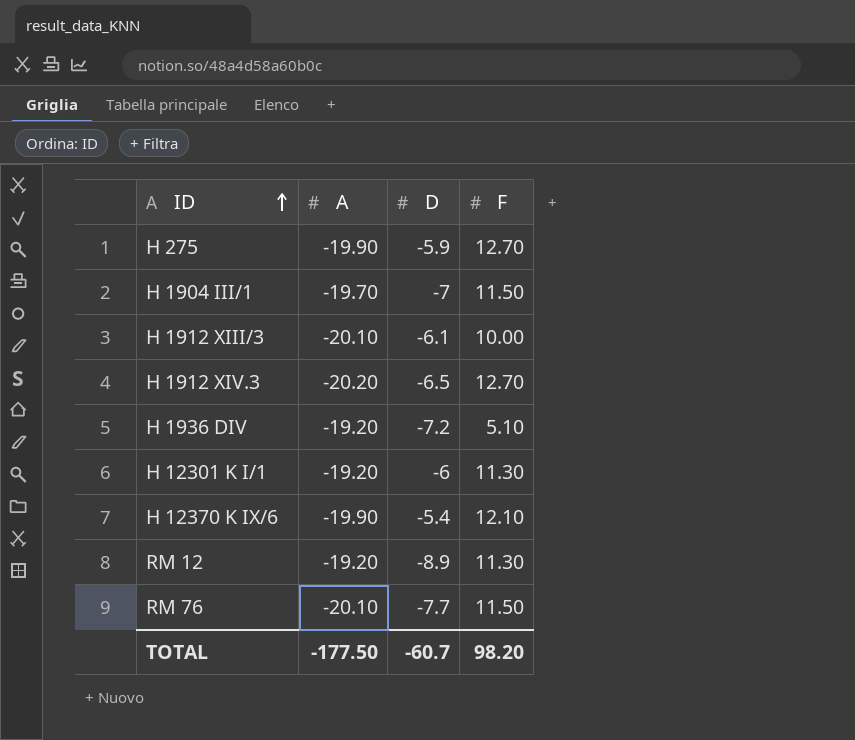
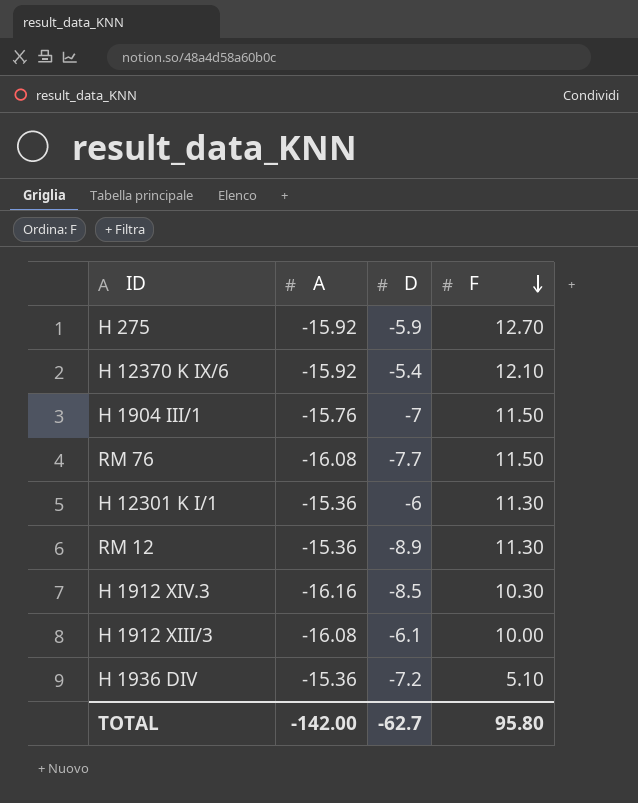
row order: ID ascending -> F descending
H 275 | A: -19.90 -> -15.92
H 12370 K IX/6 | A: -19.90 -> -15.92
H 1904 III/1 | A: -19.70 -> -15.76
RM 76 | A: -20.10 -> -16.08
H 12301 K I/1 | A: -19.20 -> -15.36
RM 12 | A: -19.20 -> -15.36
H 1912 XIV.3 | A: -20.20 -> -16.16
H 1912 XIV.3 | D: -6.5 -> -8.5
H 1912 XIV.3 | F: 12.70 -> 10.30
H 1912 XIII/3 | A: -20.10 -> -16.08
H 1936 DIV | A: -19.20 -> -15.36
TOTAL | A: -177.50 -> -142.00
TOTAL | D: -60.7 -> -62.7
TOTAL | F: 98.20 -> 95.80

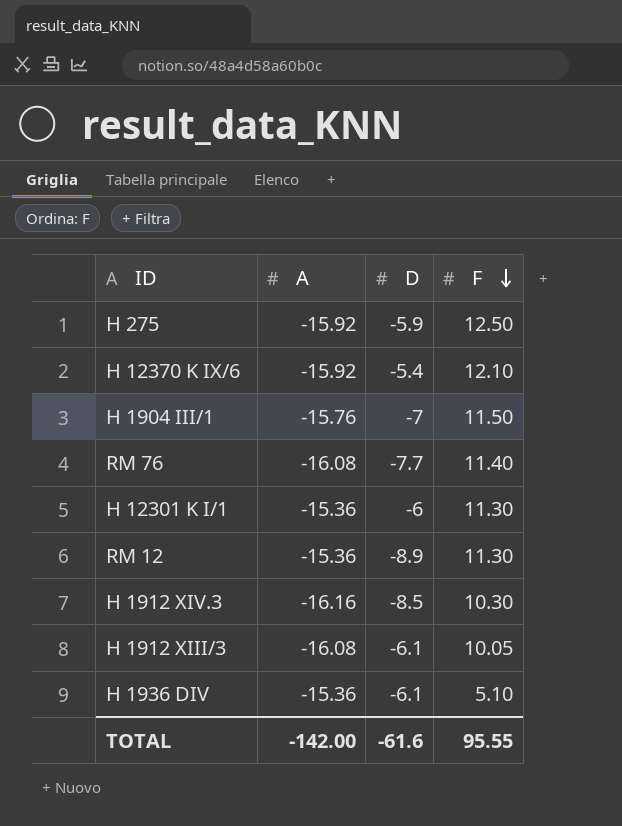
H 275 | F: 12.70 -> 12.50
RM 76 | F: 11.50 -> 11.40
H 1912 XIII/3 | F: 10.00 -> 10.05
H 1936 DIV | D: -7.2 -> -6.1
TOTAL | D: -62.7 -> -61.6
TOTAL | F: 95.80 -> 95.55

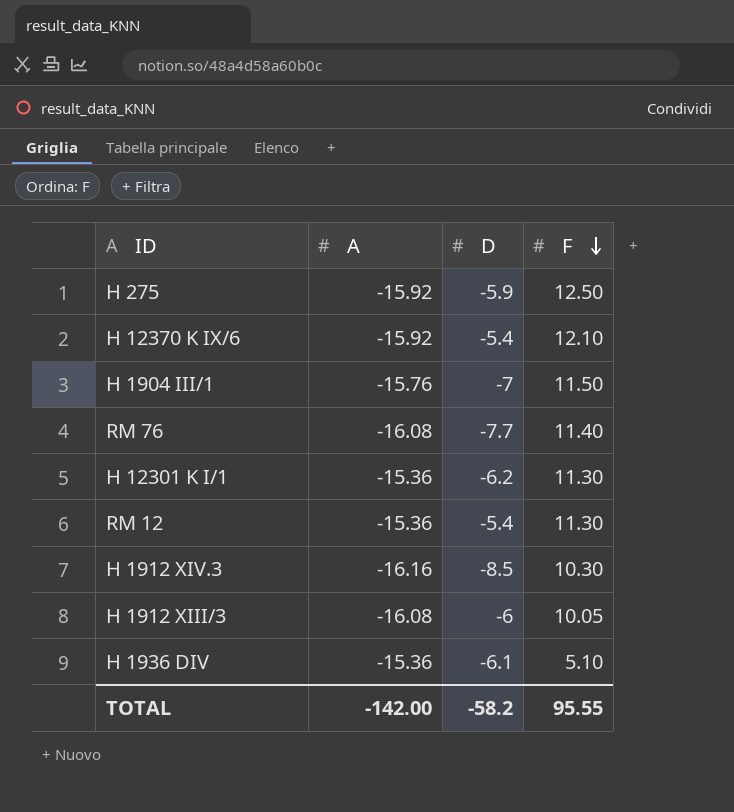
H 12301 K I/1 | D: -6 -> -6.2
RM 12 | D: -8.9 -> -5.4
H 1912 XIII/3 | D: -6.1 -> -6
TOTAL | D: -61.6 -> -58.2

